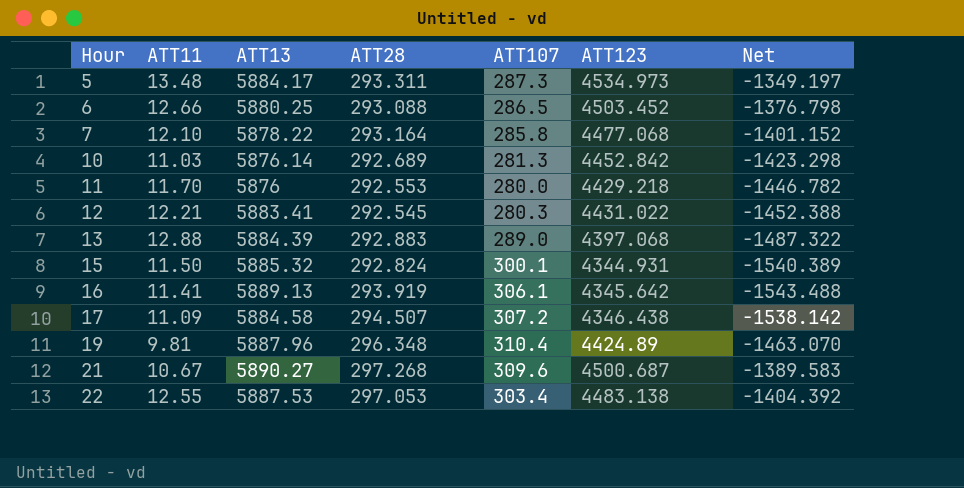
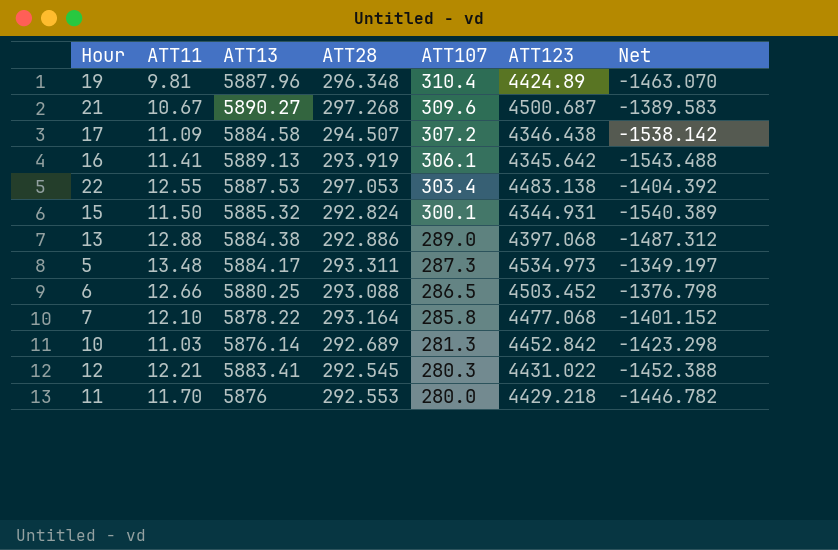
row order: Hour ascending -> ATT107 descending
13 | ATT13: 5884.39 -> 5884.38
13 | ATT28: 292.883 -> 292.886
13 | Net: -1487.322 -> -1487.312

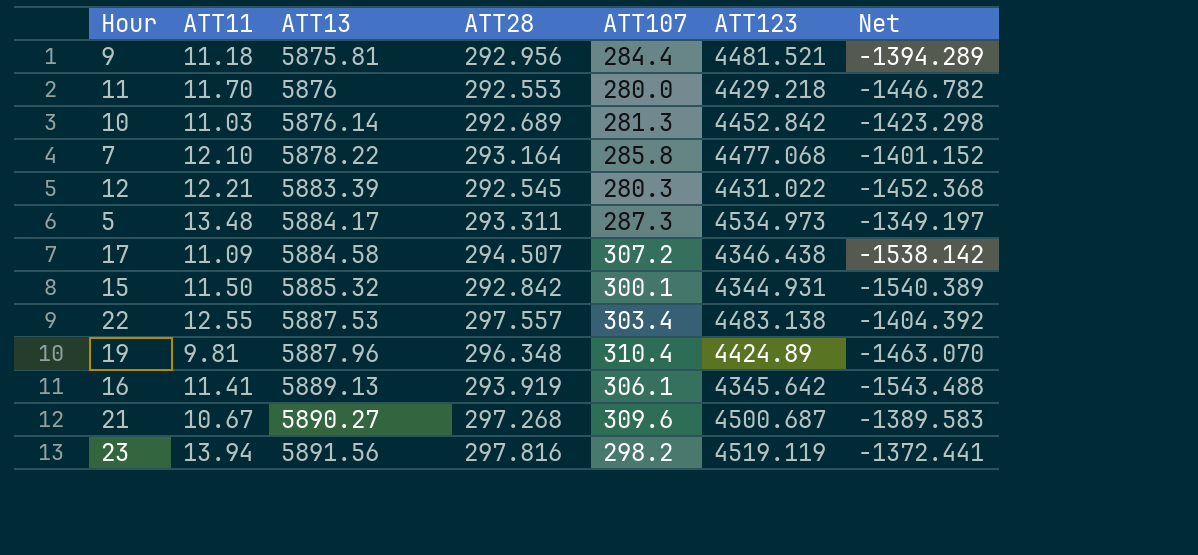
row order: ATT107 descending -> ATT13 ascending
row 13: 12.88 | 5884.38 | 292.886 | 289.0 | 4397.068 | -1487.312 -> none
row 6: 12.66 | 5880.25 | 293.088 | 286.5 | 4503.452 | -1376.798 -> none
row 9: none -> 11.18 | 5875.81 | 292.956 | 284.4 | 4481.521 | -1394.289
12 | ATT13: 5883.41 -> 5883.39
12 | Net: -1452.388 -> -1452.368
15 | ATT28: 292.824 -> 292.842
22 | ATT28: 297.053 -> 297.557
row 23: none -> 13.94 | 5891.56 | 297.816 | 298.2 | 4519.119 | -1372.441

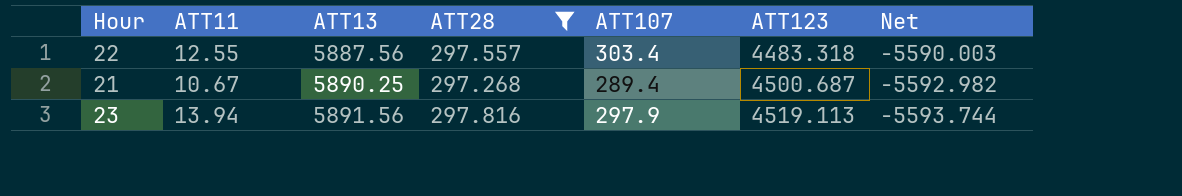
filter: none -> ATT28 >= 297.268
column Net | formula: [ATT123] - [ATT13] -> [ATT28] - [ATT13]
22 | ATT13: 5887.53 -> 5887.56
22 | ATT123: 4483.138 -> 4483.318
21 | ATT13: 5890.27 -> 5890.25
21 | ATT107: 309.6 -> 289.4
23 | ATT107: 298.2 -> 297.9
23 | ATT123: 4519.119 -> 4519.113

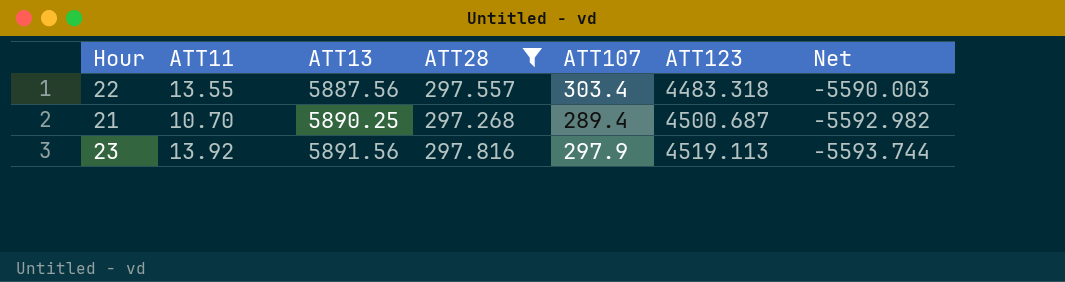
22 | ATT11: 12.55 -> 13.55
21 | ATT11: 10.67 -> 10.70
23 | ATT11: 13.94 -> 13.92

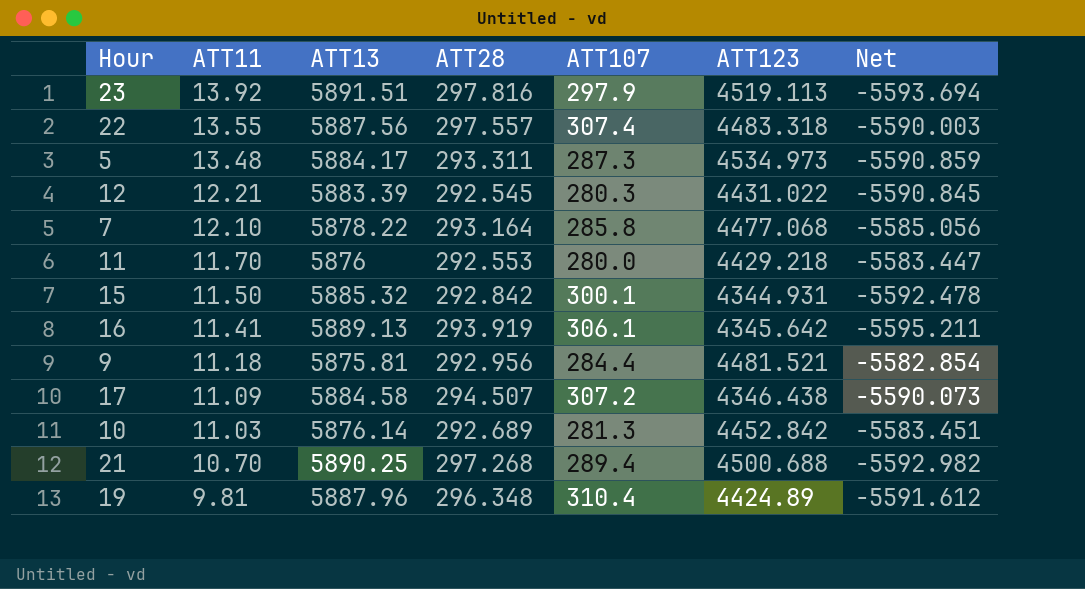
filter: ATT28 >= 297.268 -> none
row order: ATT13 ascending -> ATT11 descending
23 | ATT13: 5891.56 -> 5891.51
23 | Net: -5593.744 -> -5593.694
22 | ATT107: 303.4 -> 307.4
21 | ATT123: 4500.687 -> 4500.688

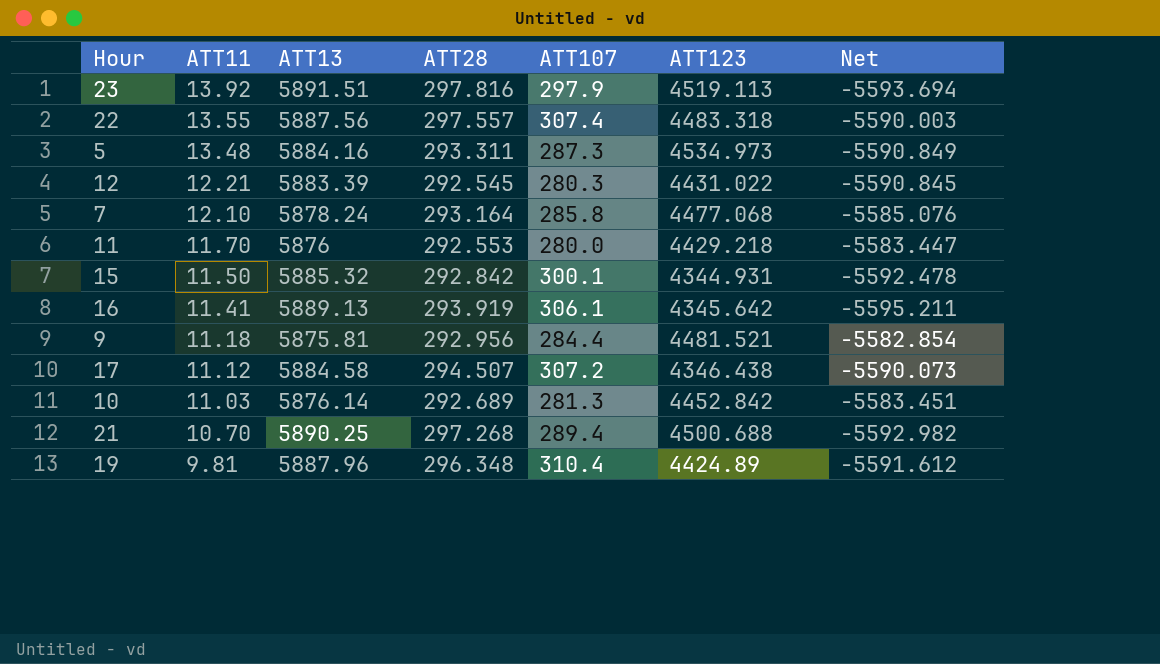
5 | ATT13: 5884.17 -> 5884.16
5 | Net: -5590.859 -> -5590.849
7 | ATT13: 5878.22 -> 5878.24
7 | Net: -5585.056 -> -5585.076
17 | ATT11: 11.09 -> 11.12

